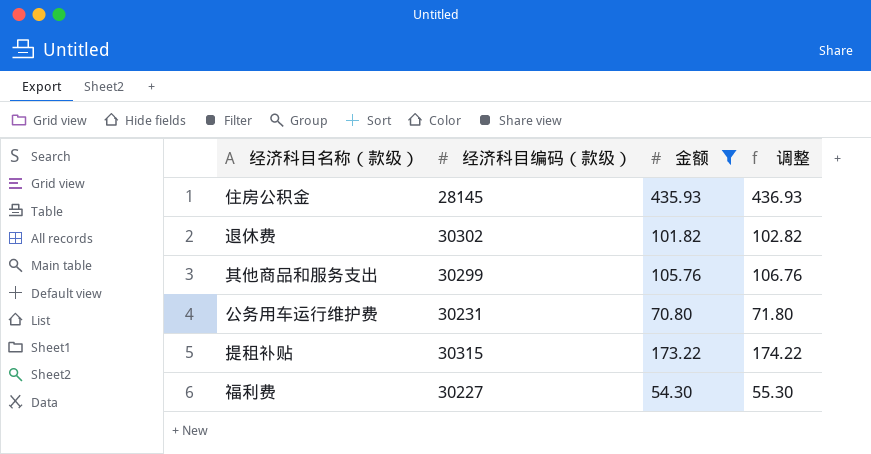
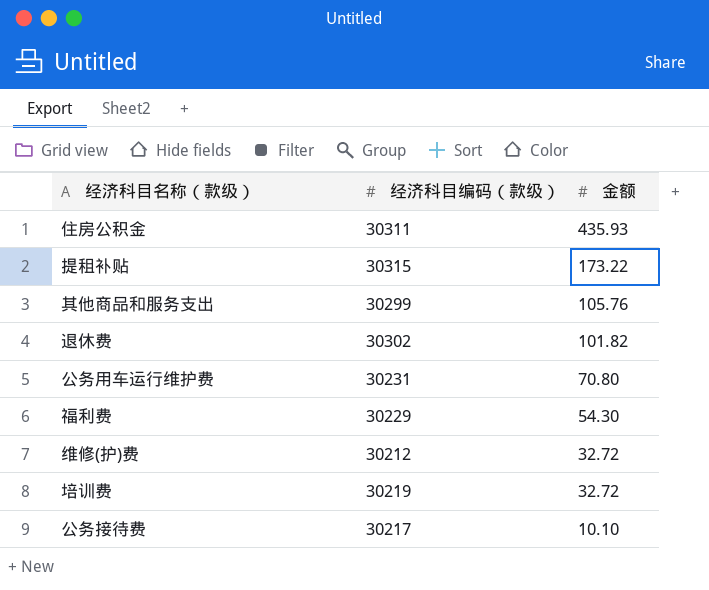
filter: 金额 >= 54.30 -> none
row order: none -> 金额 descending
column 调整 | formula: [金额] + 1 -> none
住房公积金 | 经济科目编码（款级）: 28145 -> 30311
福利费 | 经济科目编码（款级）: 30227 -> 30229

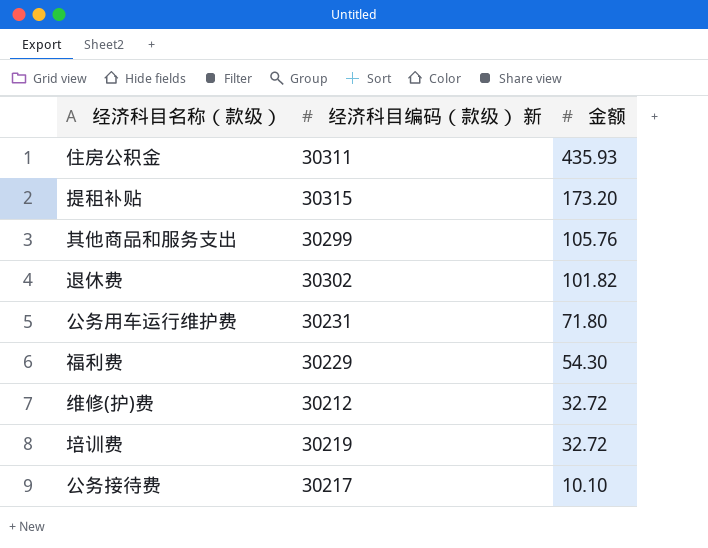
column name: 经济科目编码（款级） -> 经济科目编码（款级） 新
提租补贴 | 金额: 173.22 -> 173.20
公务用车运行维护费 | 金额: 70.80 -> 71.80

